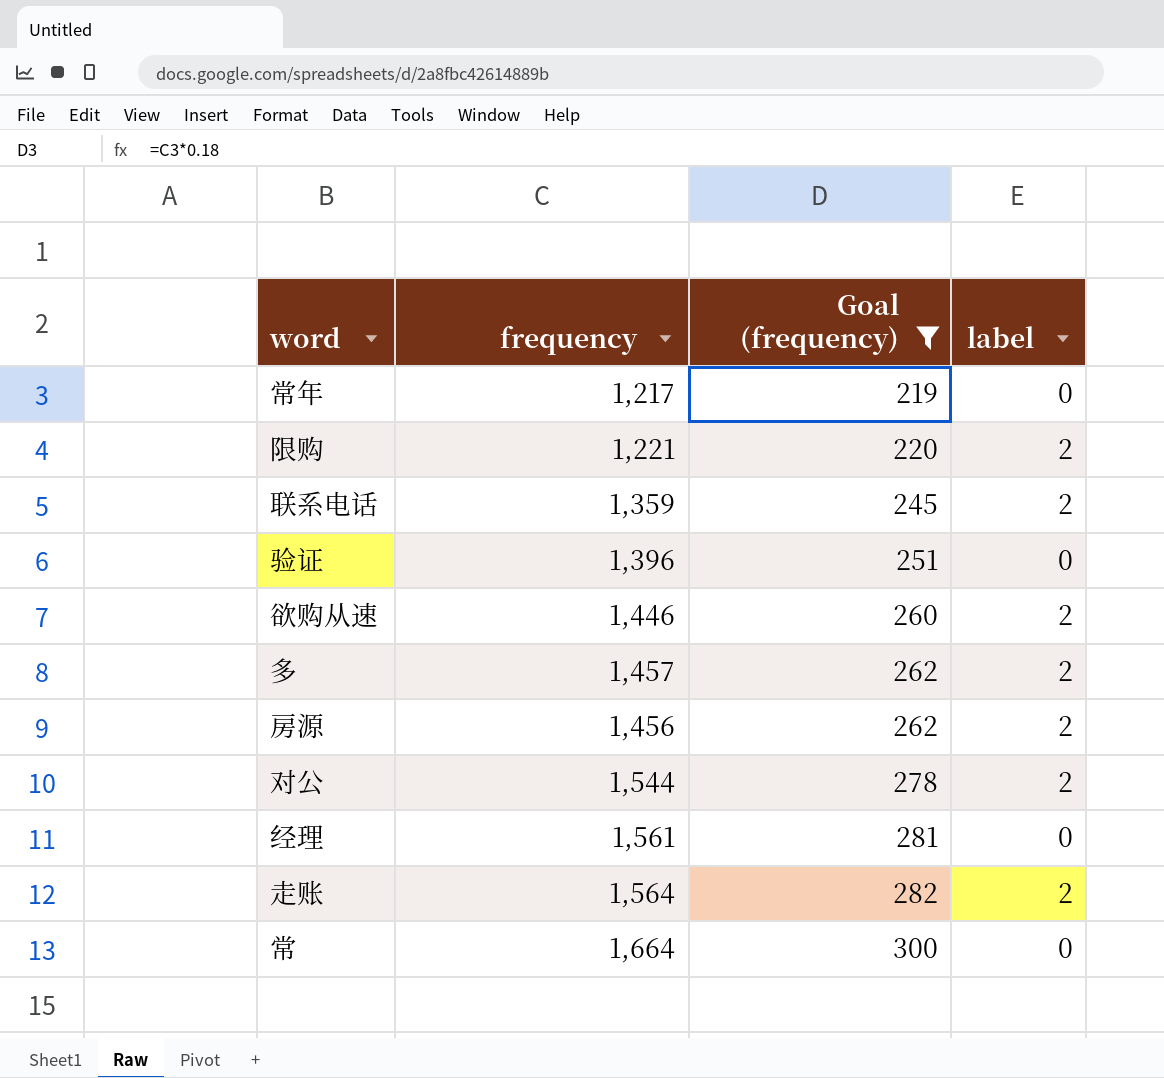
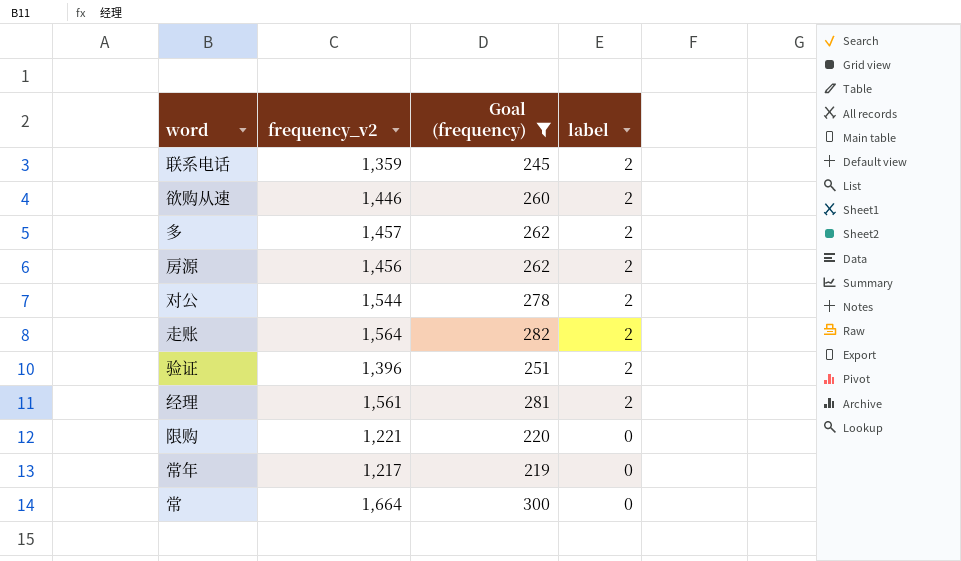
row order: Goal (frequency) ascending -> label descending
column name: frequency -> frequency_v2
验证 | label: 0 -> 2
经理 | label: 0 -> 2
限购 | label: 2 -> 0

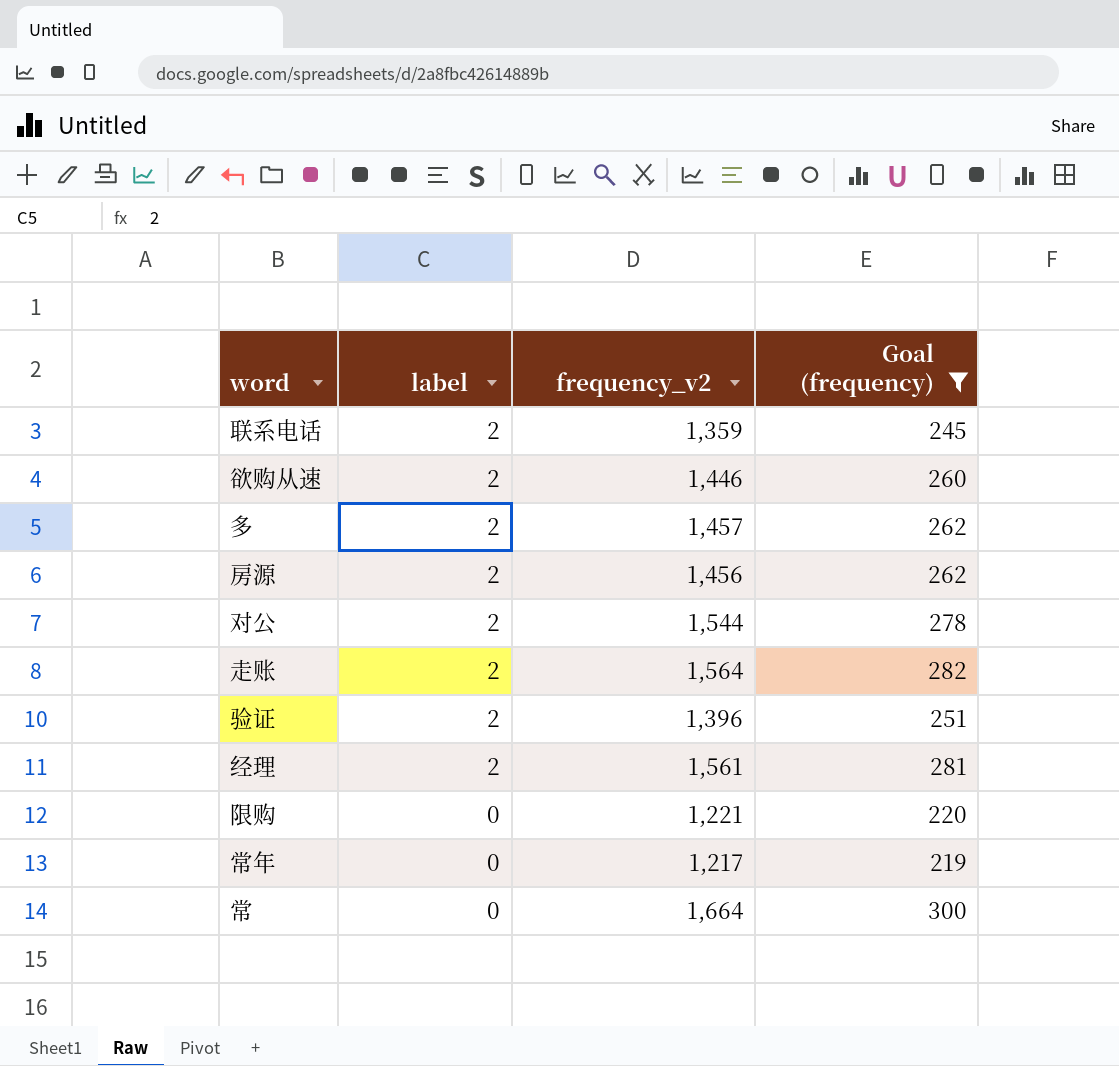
column label | position: 4 -> 2

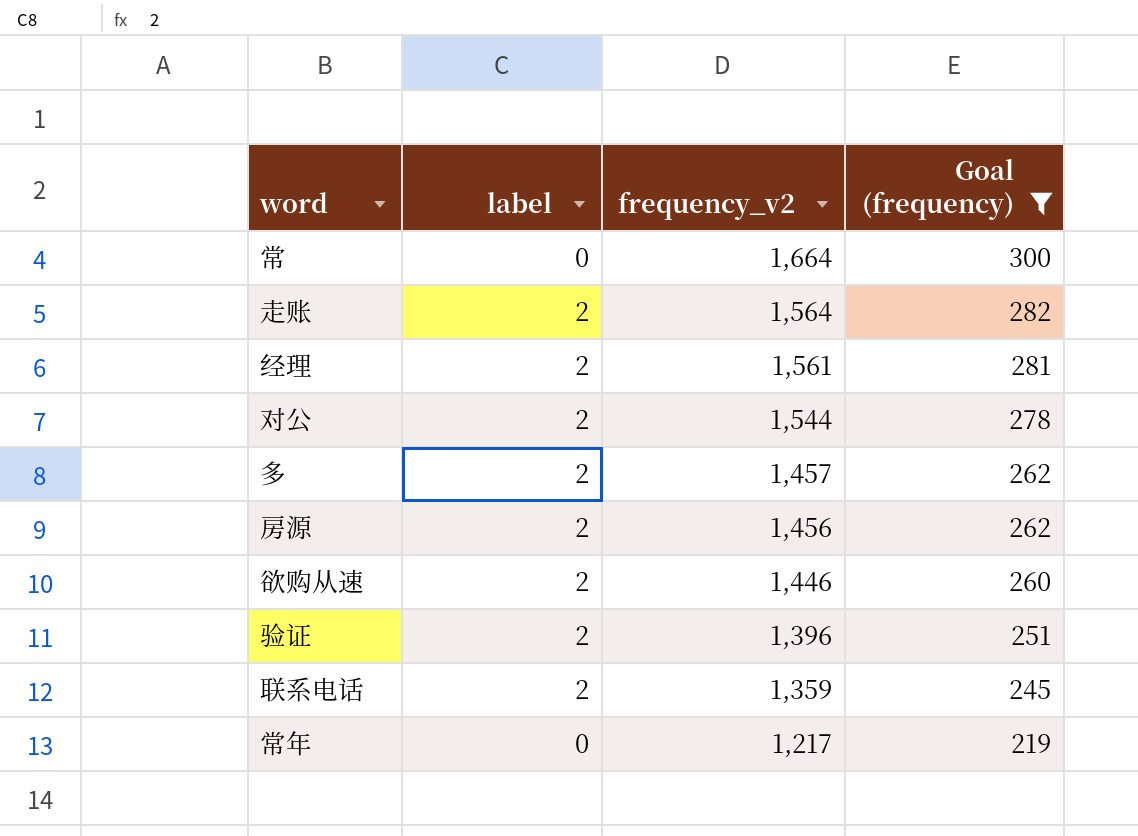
row order: label descending -> frequency_v2 descending
row 限购: 0 | 1,221 | 220 -> none

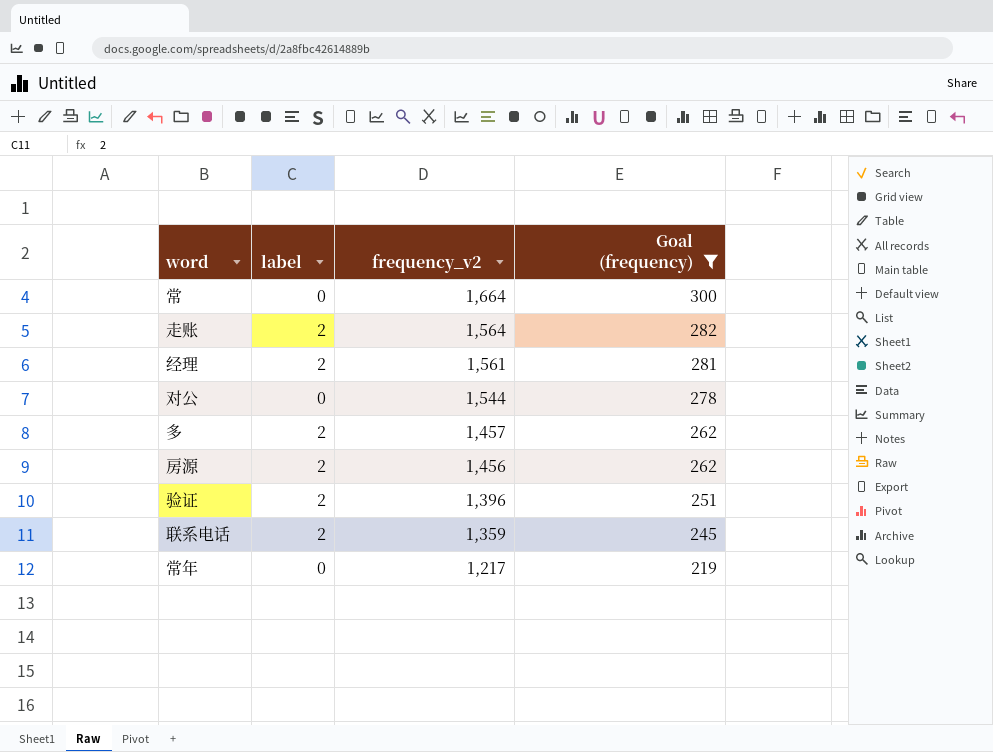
row 欲购从速: 2 | 1,446 | 260 -> none
对公 | label: 2 -> 0

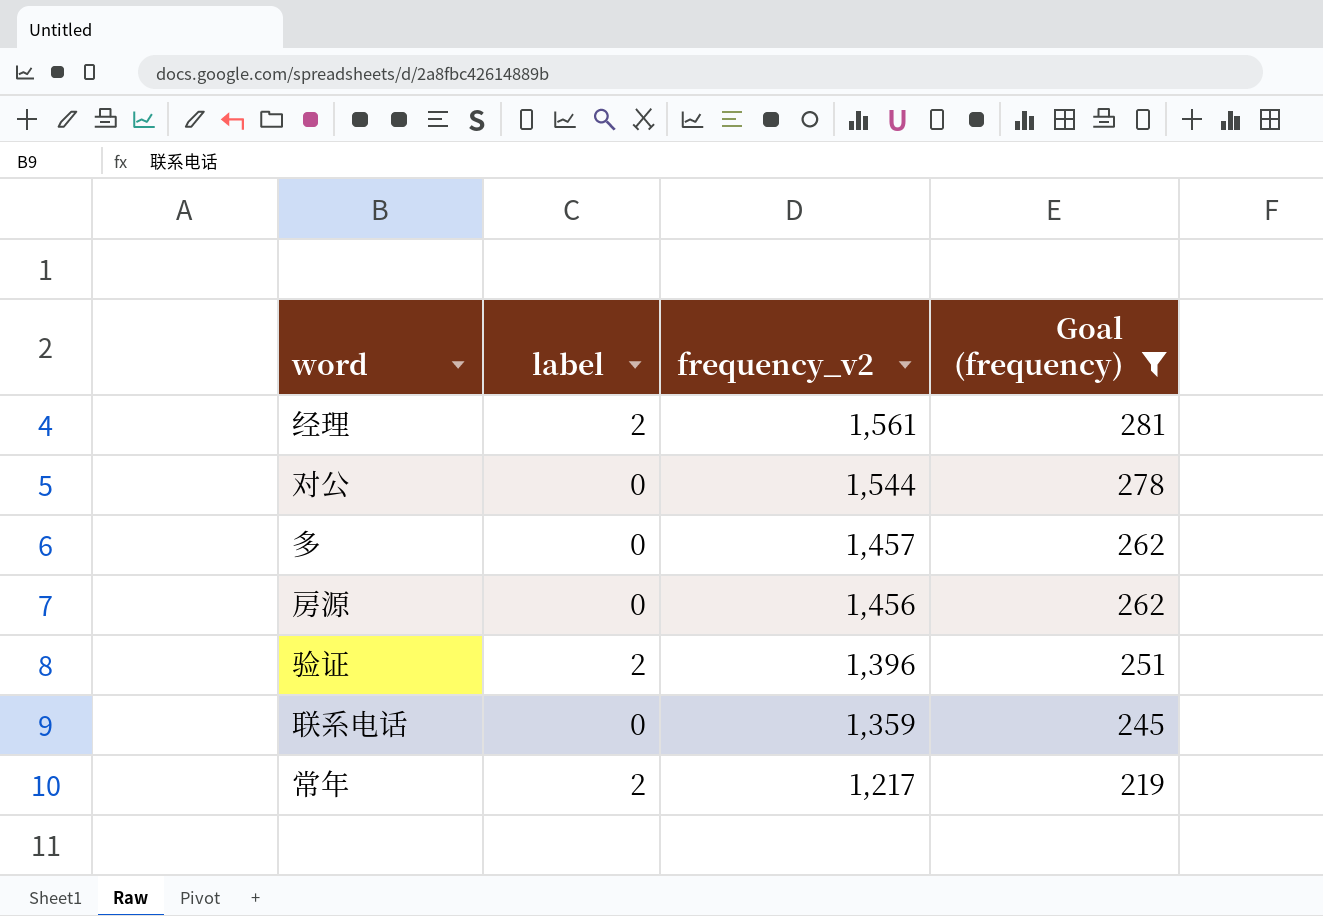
row 常: 0 | 1,664 | 300 -> none
row 走账: 2 | 1,564 | 282 -> none
多 | label: 2 -> 0
房源 | label: 2 -> 0
联系电话 | label: 2 -> 0
常年 | label: 0 -> 2

